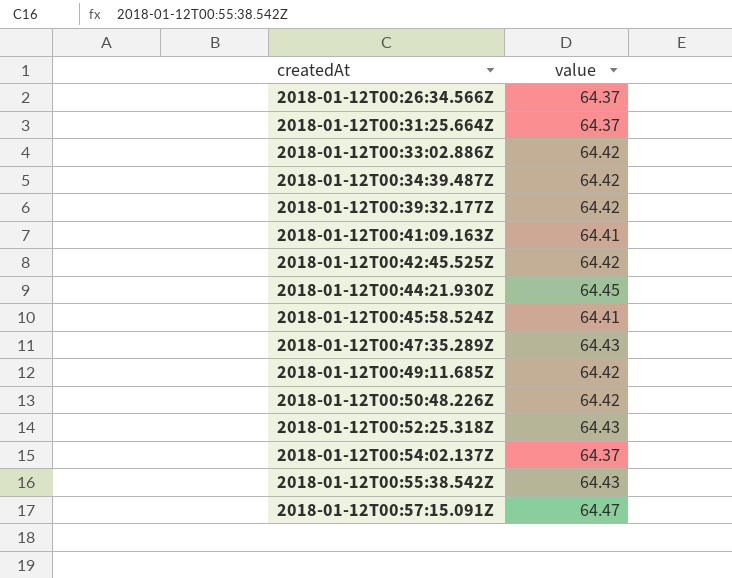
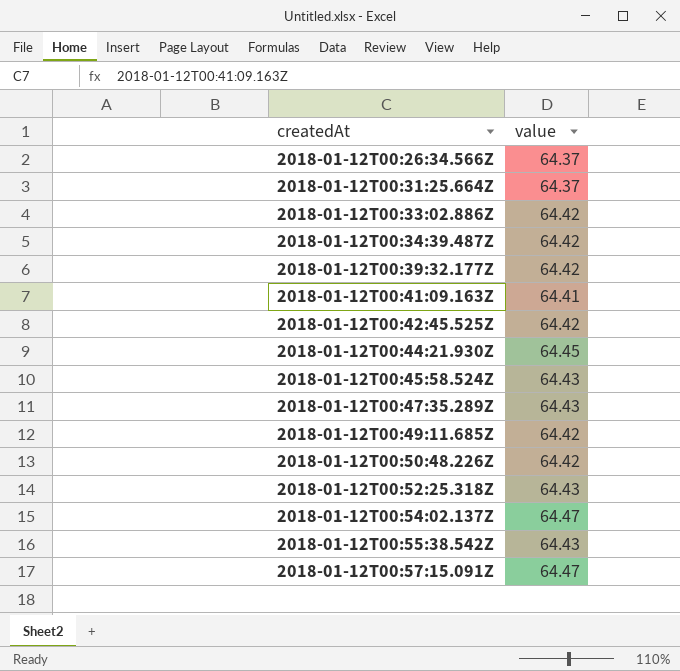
2018-01-12T00:45:58.524Z | value: 64.41 -> 64.43
2018-01-12T00:54:02.137Z | value: 64.37 -> 64.47

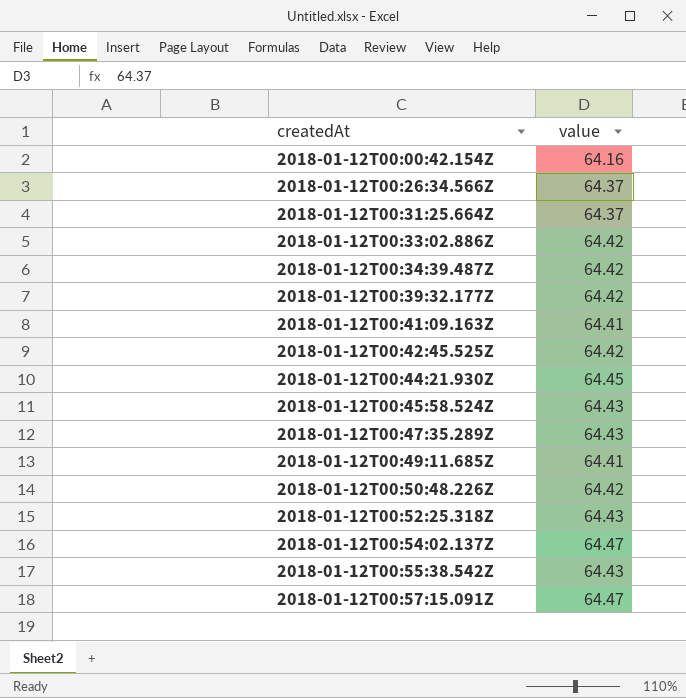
row 2018-01-12T00:00:42.154Z: none -> 64.16
2018-01-12T00:49:11.685Z | value: 64.42 -> 64.41

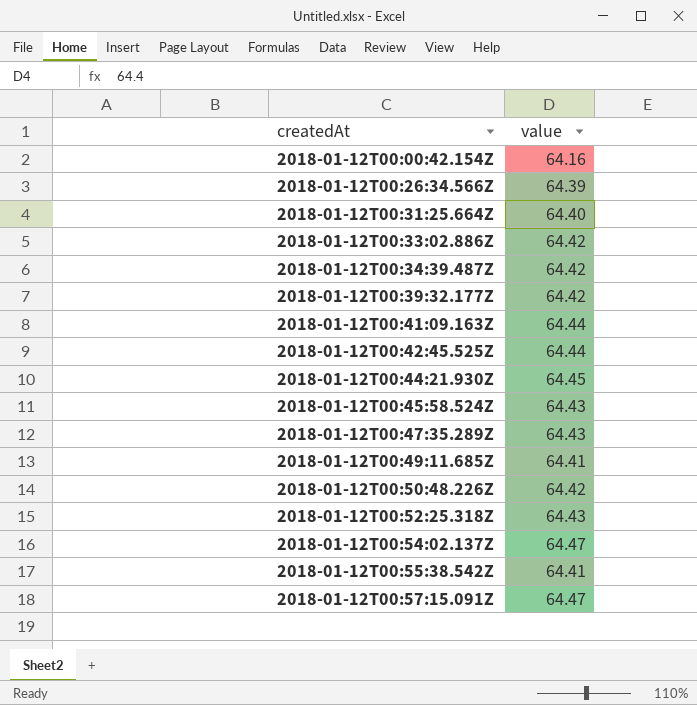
2018-01-12T00:26:34.566Z | value: 64.37 -> 64.39
2018-01-12T00:31:25.664Z | value: 64.37 -> 64.40
2018-01-12T00:41:09.163Z | value: 64.41 -> 64.44
2018-01-12T00:42:45.525Z | value: 64.42 -> 64.44
2018-01-12T00:55:38.542Z | value: 64.43 -> 64.41

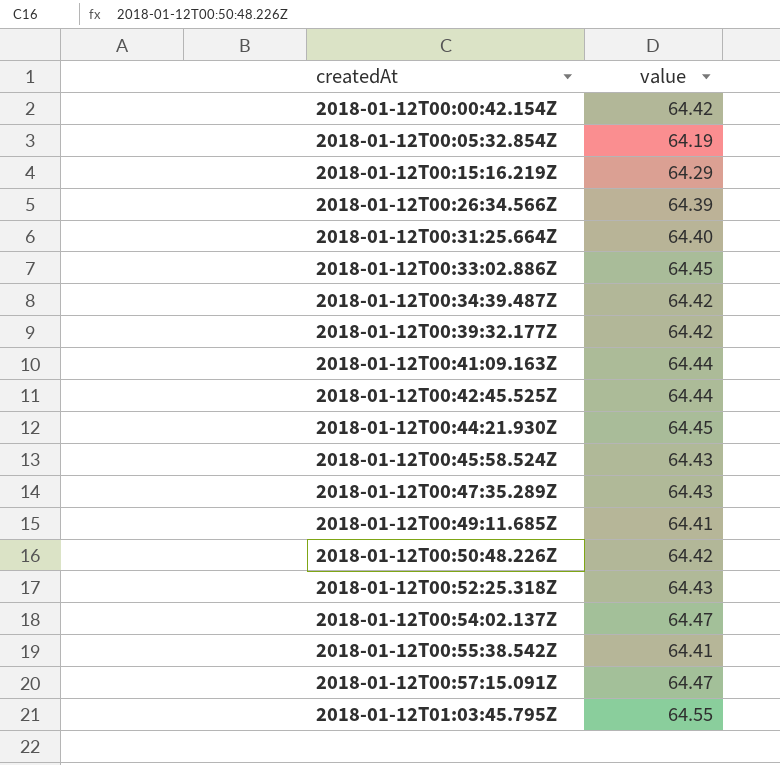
2018-01-12T00:00:42.154Z | value: 64.16 -> 64.42
row 2018-01-12T00:05:32.854Z: none -> 64.19
row 2018-01-12T00:15:16.219Z: none -> 64.29
2018-01-12T00:33:02.886Z | value: 64.42 -> 64.45
row 2018-01-12T01:03:45.795Z: none -> 64.55

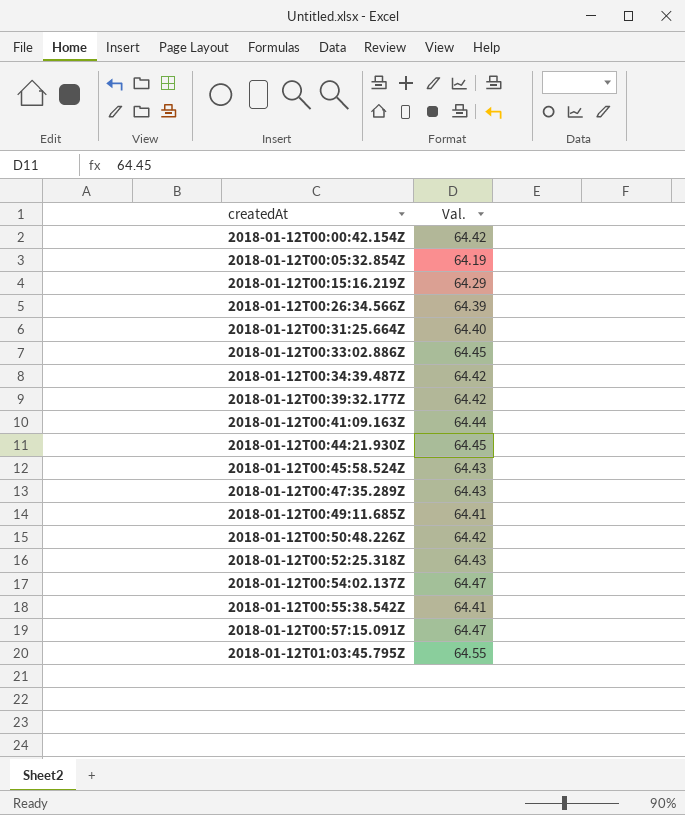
column name: value -> Val.
row 2018-01-12T00:42:45.525Z: 64.44 -> none

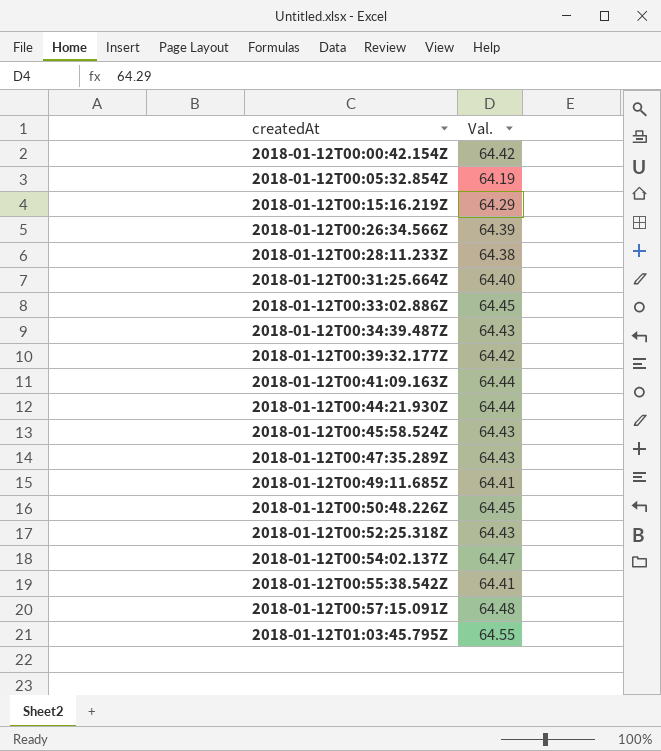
row 2018-01-12T00:28:11.233Z: none -> 64.38
2018-01-12T00:34:39.487Z | Val.: 64.42 -> 64.43
2018-01-12T00:44:21.930Z | Val.: 64.45 -> 64.44
2018-01-12T00:50:48.226Z | Val.: 64.42 -> 64.45
2018-01-12T00:57:15.091Z | Val.: 64.47 -> 64.48

